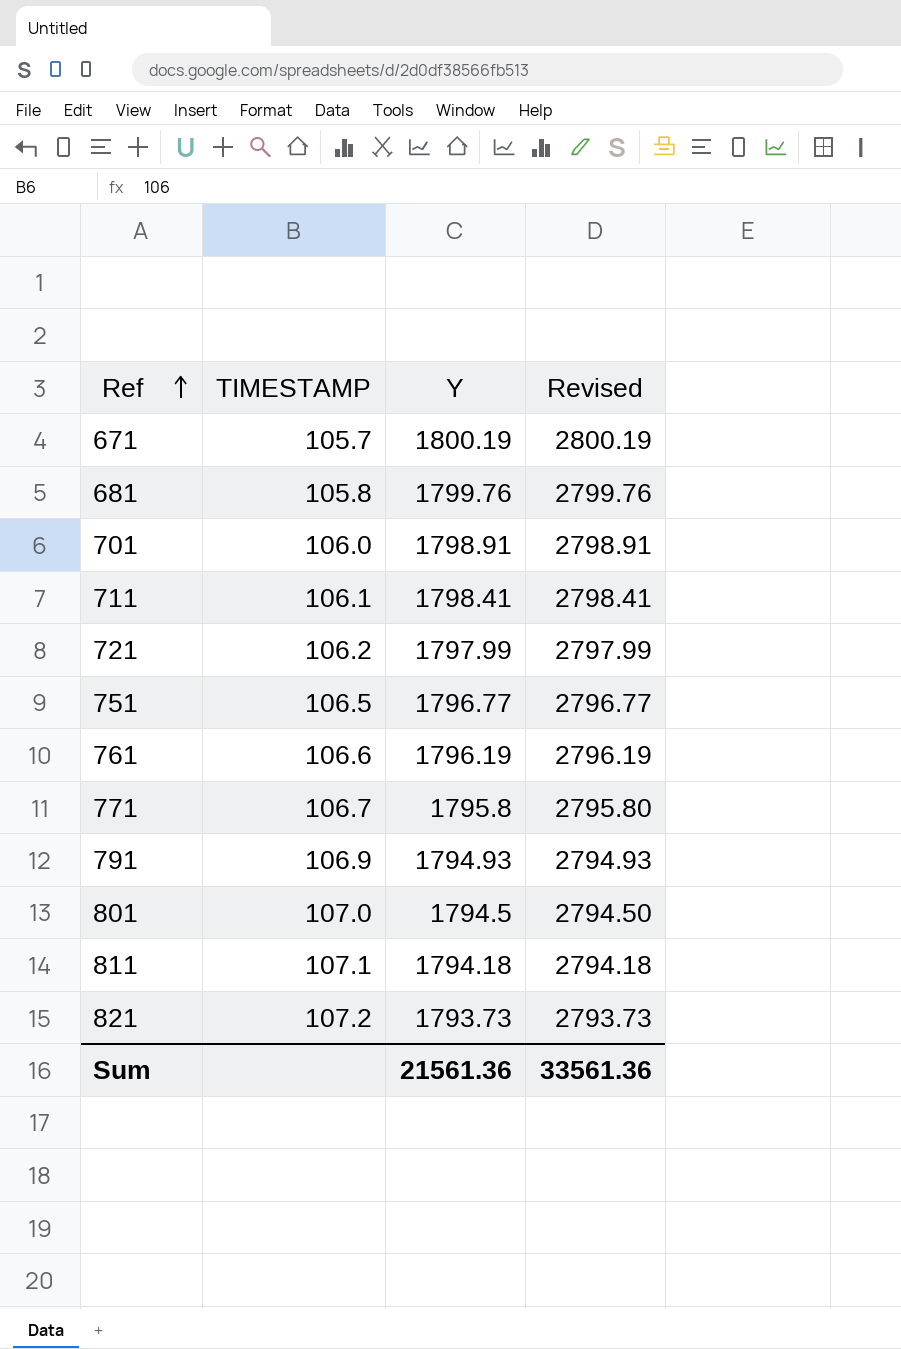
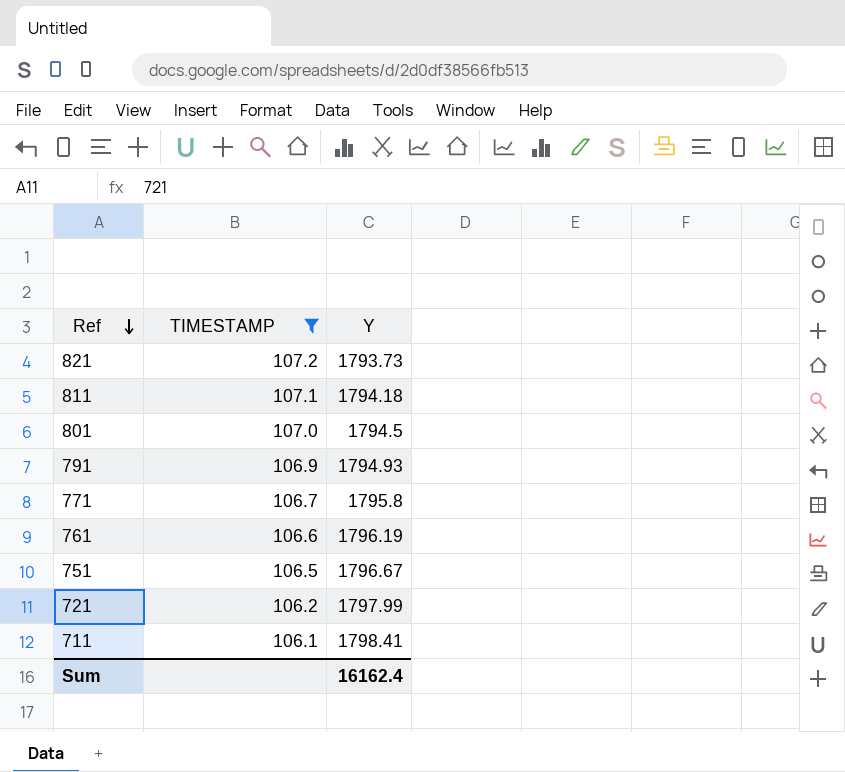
filter: none -> TIMESTAMP >= 106.1
row order: Ref ascending -> Ref descending
column Revised | formula: [Y] + 1000 -> none
751 | Y: 1796.77 -> 1796.67
Sum | Y: 21561.36 -> 16162.4

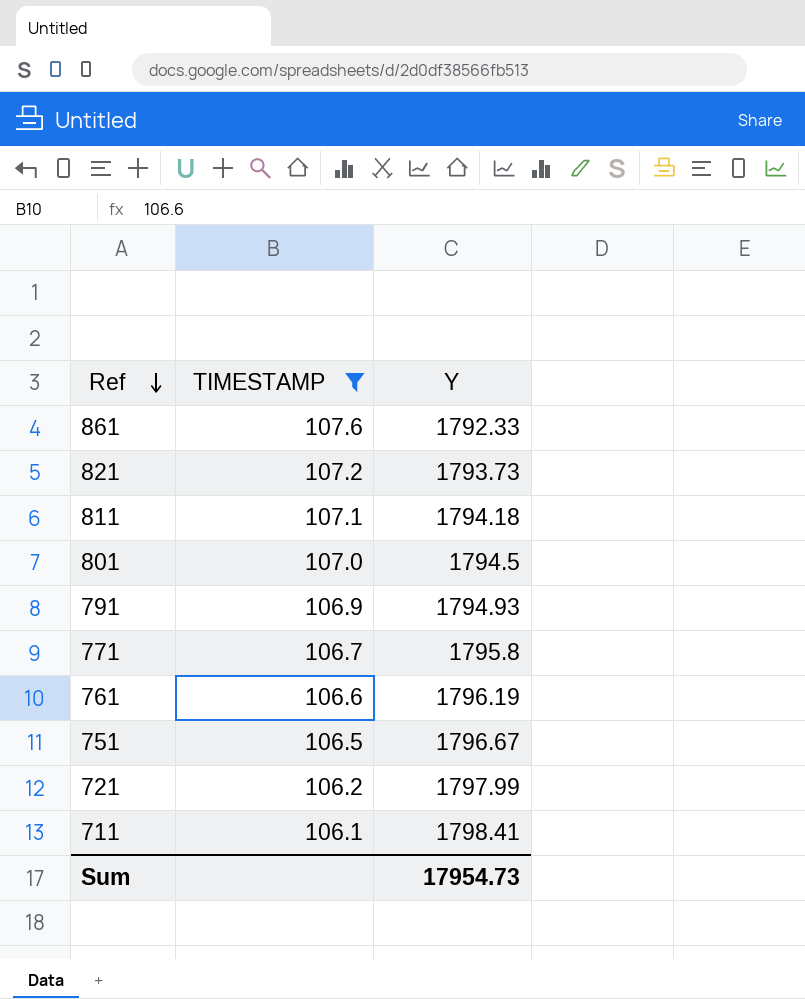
row 861: none -> 107.6 | 1792.33
Sum | Y: 16162.4 -> 17954.73

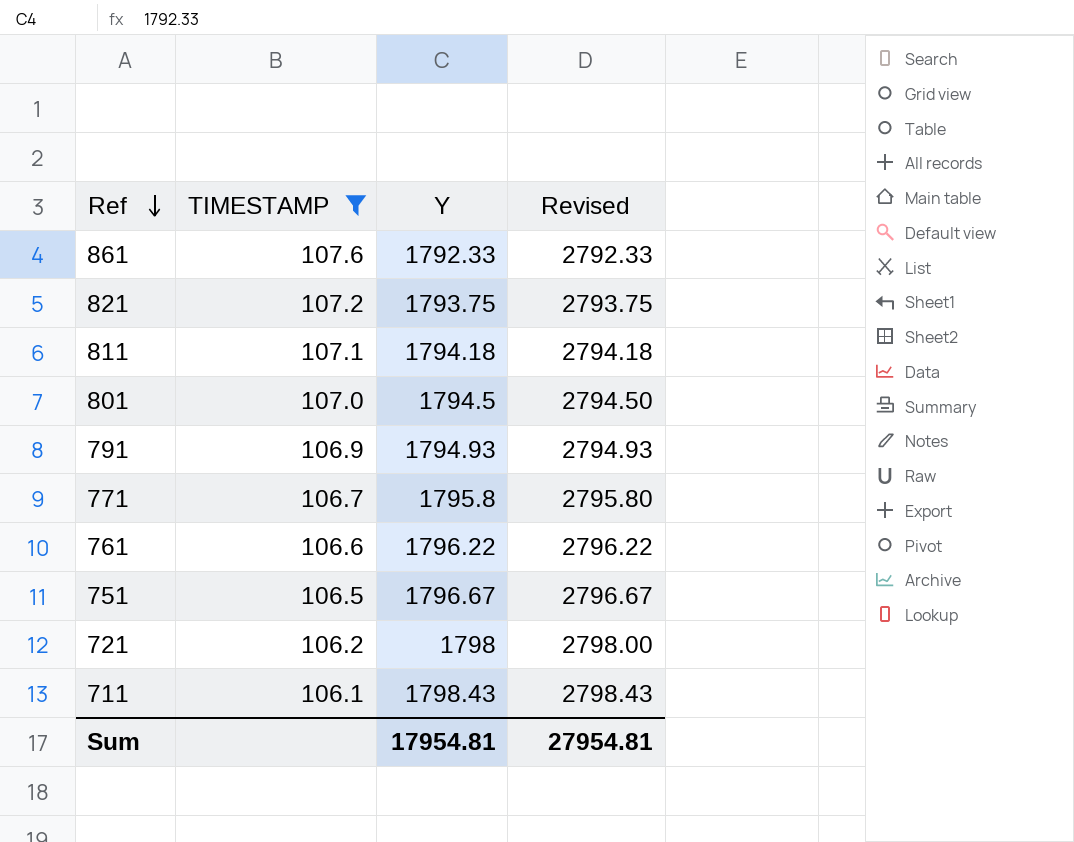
column Revised | formula: none -> [Y] + 1000
821 | Y: 1793.73 -> 1793.75
761 | Y: 1796.19 -> 1796.22
721 | Y: 1797.99 -> 1798
711 | Y: 1798.41 -> 1798.43
Sum | Y: 17954.73 -> 17954.81

